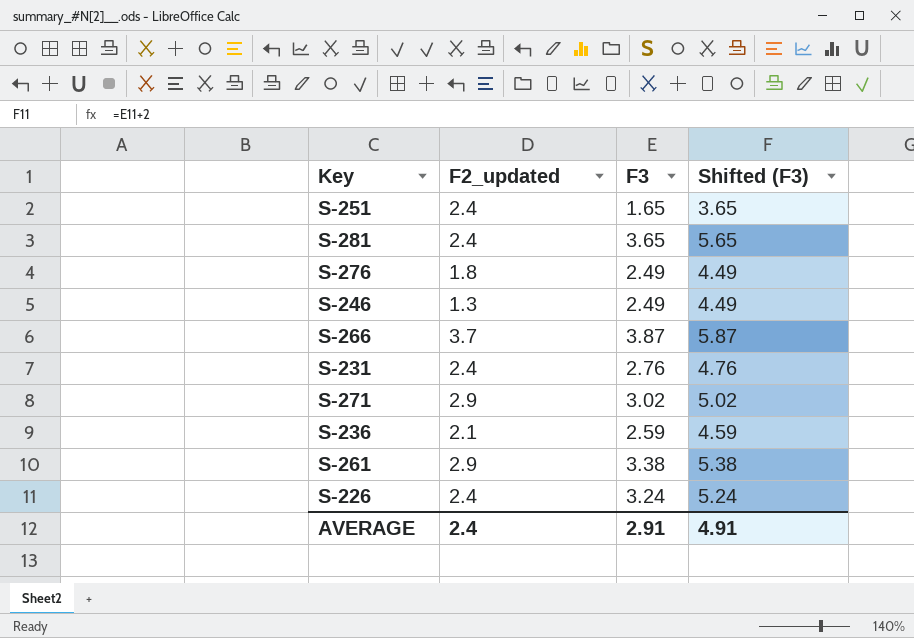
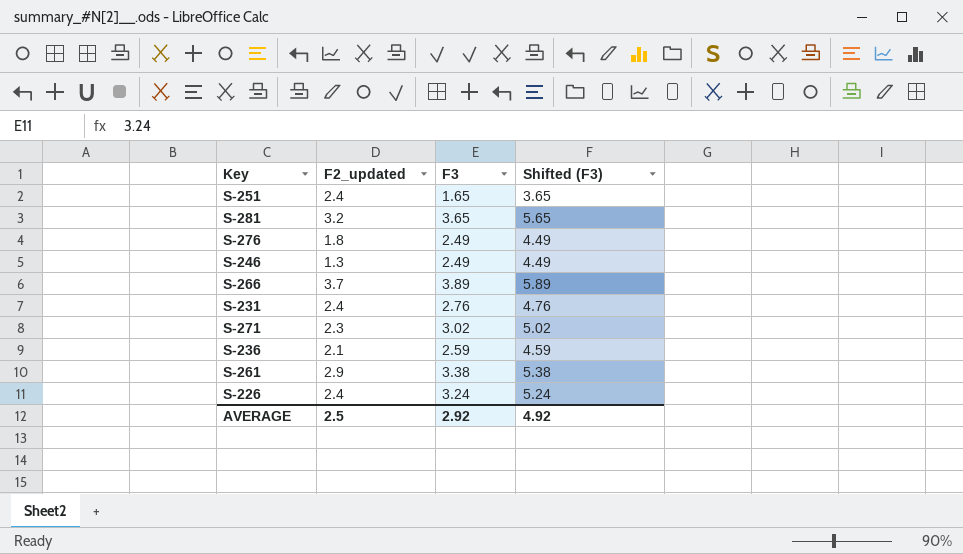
S-281 | F2_updated: 2.4 -> 3.2
S-266 | F3: 3.87 -> 3.89
S-266 | Shifted (F3): 5.87 -> 5.89
S-271 | F2_updated: 2.9 -> 2.3
AVERAGE | F2_updated: 2.4 -> 2.5
AVERAGE | F3: 2.91 -> 2.92
AVERAGE | Shifted (F3): 4.91 -> 4.92

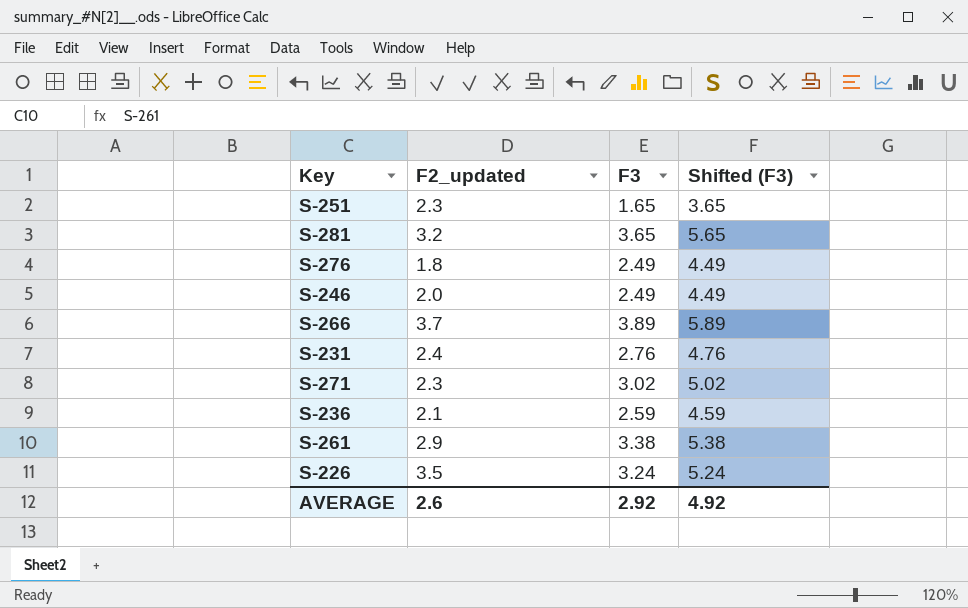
S-251 | F2_updated: 2.4 -> 2.3
S-246 | F2_updated: 1.3 -> 2.0
S-226 | F2_updated: 2.4 -> 3.5
AVERAGE | F2_updated: 2.5 -> 2.6

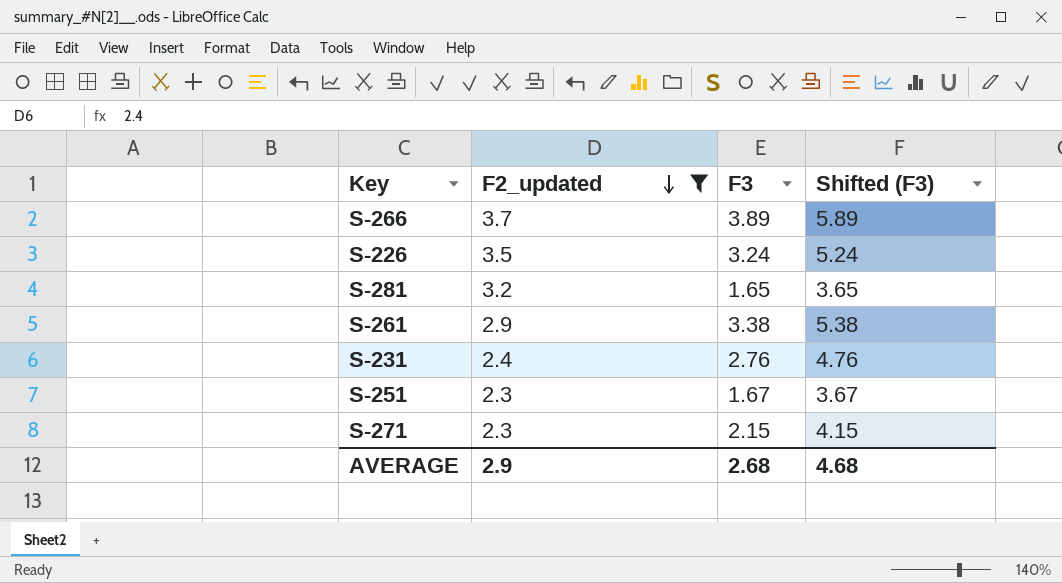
filter: none -> F2_updated >= 2.3
row order: none -> F2_updated descending
S-281 | F3: 3.65 -> 1.65
S-281 | Shifted (F3): 5.65 -> 3.65
S-251 | F3: 1.65 -> 1.67
S-251 | Shifted (F3): 3.65 -> 3.67
S-271 | F3: 3.02 -> 2.15
S-271 | Shifted (F3): 5.02 -> 4.15
AVERAGE | F2_updated: 2.6 -> 2.9
AVERAGE | F3: 2.92 -> 2.68
AVERAGE | Shifted (F3): 4.92 -> 4.68

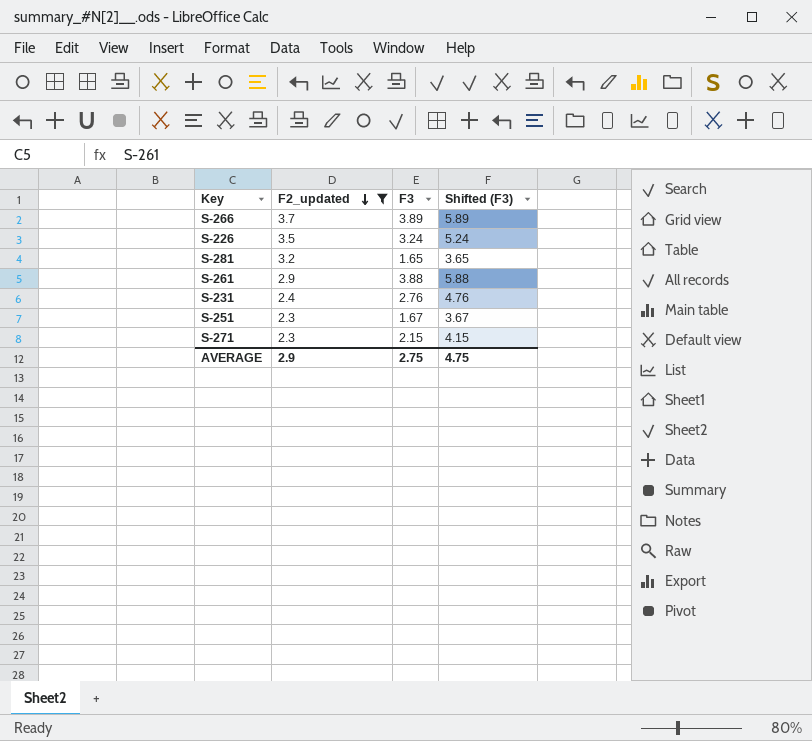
S-261 | F3: 3.38 -> 3.88
S-261 | Shifted (F3): 5.38 -> 5.88
AVERAGE | F3: 2.68 -> 2.75
AVERAGE | Shifted (F3): 4.68 -> 4.75

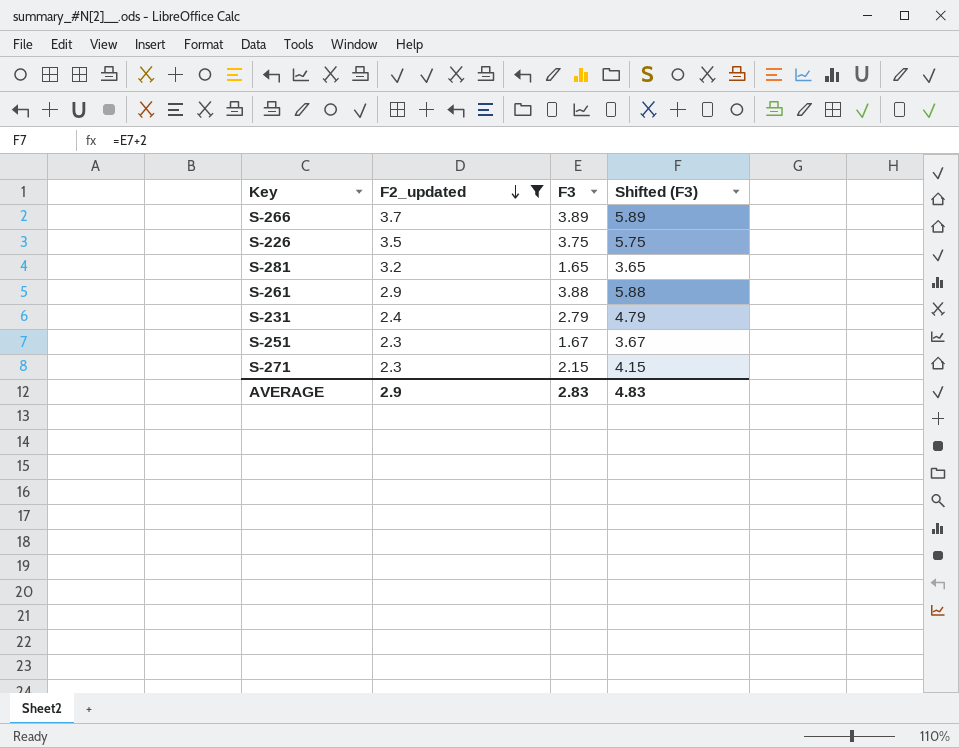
S-226 | F3: 3.24 -> 3.75
S-226 | Shifted (F3): 5.24 -> 5.75
S-231 | F3: 2.76 -> 2.79
S-231 | Shifted (F3): 4.76 -> 4.79
AVERAGE | F3: 2.75 -> 2.83
AVERAGE | Shifted (F3): 4.75 -> 4.83

